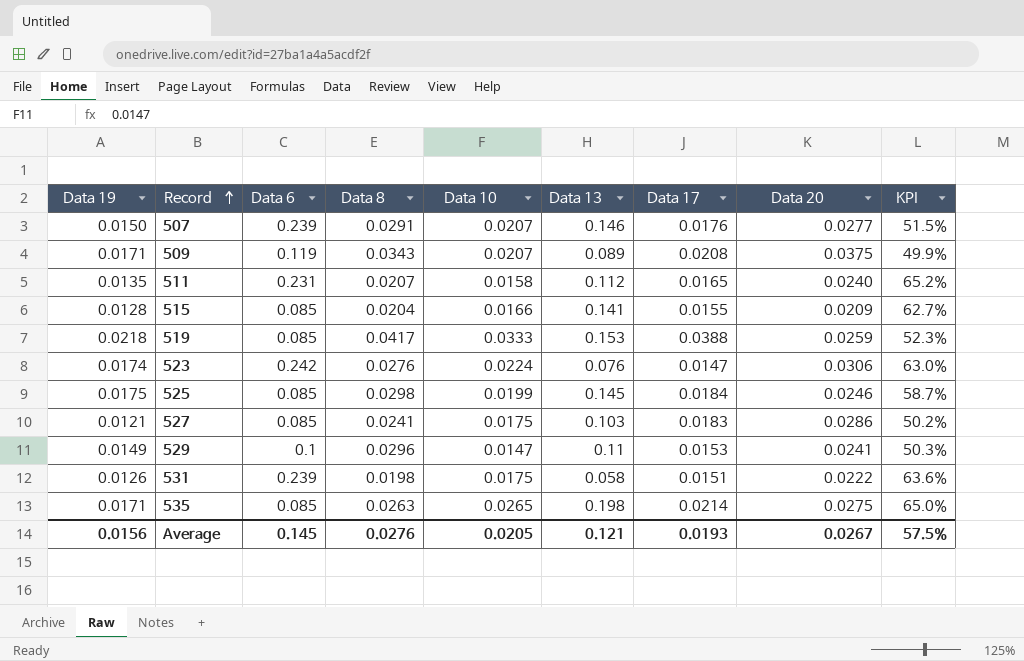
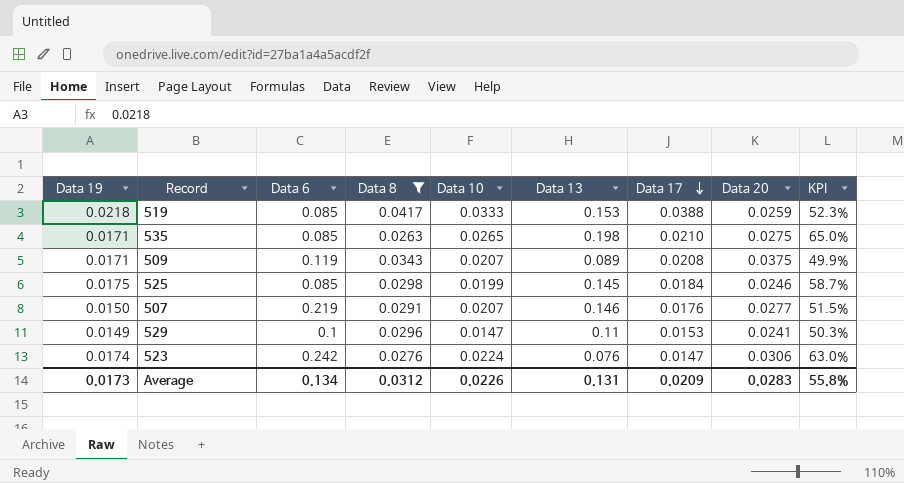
filter: none -> Data 8 >= 0.0263
row order: Record ascending -> Data 17 descending
535 | Data 17: 0.0214 -> 0.0210
507 | Data 6: 0.239 -> 0.219
Average | Data 19: 0.0156 -> 0.0173
Average | Data 6: 0.145 -> 0.134
Average | Data 8: 0.0276 -> 0.0312
Average | Data 10: 0.0205 -> 0.0226
Average | Data 13: 0.121 -> 0.131
Average | Data 17: 0.0193 -> 0.0209
Average | Data 20: 0.0267 -> 0.0283
Average | KPI: 57.5% -> 55.8%

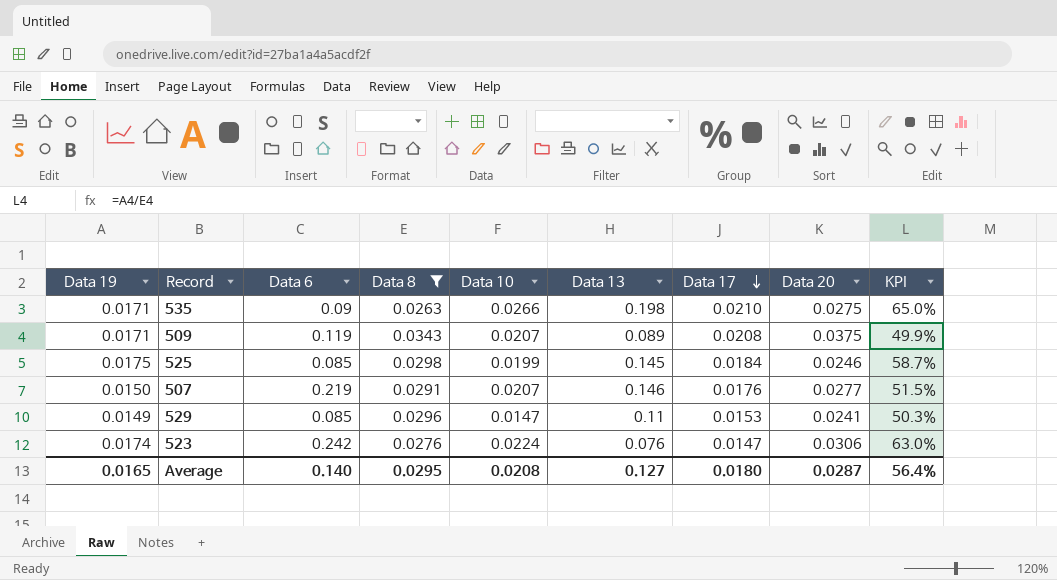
row 519: 0.0218 | 0.085 | 0.0417 | 0.0333 | 0.153 | 0.0388 | 0.0259 | 52.3% -> none
535 | Data 6: 0.085 -> 0.09
535 | Data 10: 0.0265 -> 0.0266
529 | Data 6: 0.1 -> 0.085
Average | Data 19: 0.0173 -> 0.0165
Average | Data 6: 0.134 -> 0.140
Average | Data 8: 0.0312 -> 0.0295
Average | Data 10: 0.0226 -> 0.0208
Average | Data 13: 0.131 -> 0.127
Average | Data 17: 0.0209 -> 0.0180
Average | Data 20: 0.0283 -> 0.0287
Average | KPI: 55.8% -> 56.4%

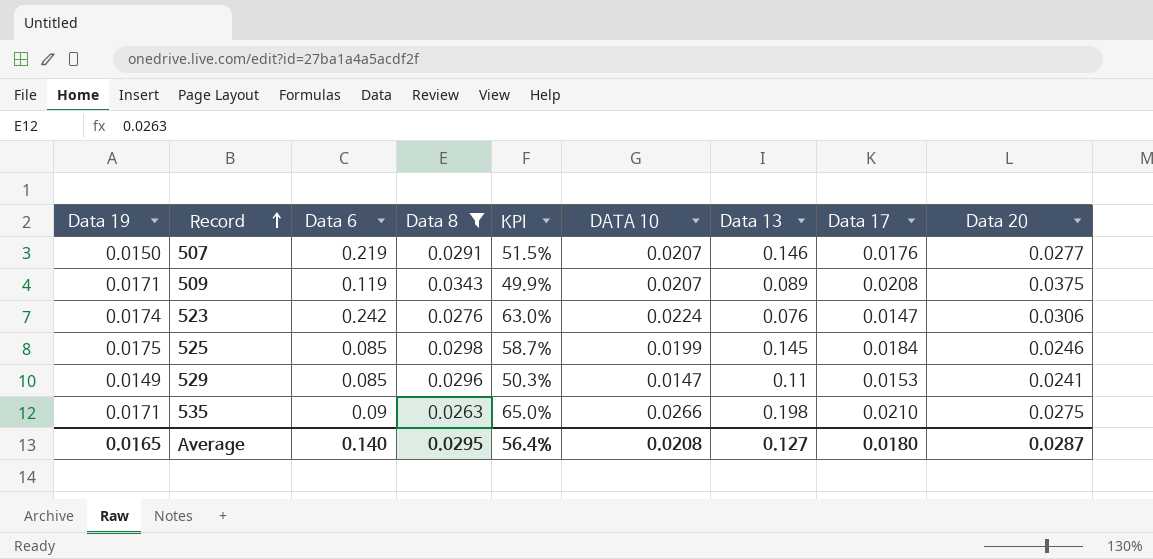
row order: Data 17 descending -> Record ascending
column KPI | position: 9 -> 5
column name: Data 10 -> DATA 10

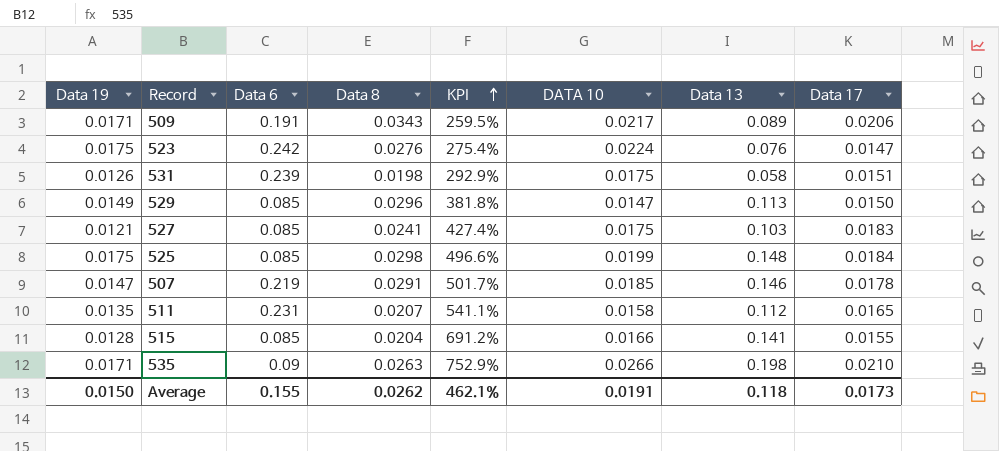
filter: Data 8 >= 0.0263 -> none
row order: Record ascending -> KPI ascending
column Data 20 | position: 9 -> none
column KPI | formula: [Data 19] / [Data 8] -> [Data 13] / [Data 8]
509 | Data 6: 0.119 -> 0.191
509 | DATA 10: 0.0207 -> 0.0217
509 | Data 17: 0.0208 -> 0.0206
523 | Data 19: 0.0174 -> 0.0175
529 | Data 13: 0.11 -> 0.113
529 | Data 17: 0.0153 -> 0.0150
525 | Data 13: 0.145 -> 0.148
507 | Data 19: 0.0150 -> 0.0147
507 | DATA 10: 0.0207 -> 0.0185
507 | Data 17: 0.0176 -> 0.0178
Average | Data 19: 0.0165 -> 0.0150
Average | Data 6: 0.140 -> 0.155
Average | Data 8: 0.0295 -> 0.0262
Average | KPI: 56.4% -> 462.1%
Average | DATA 10: 0.0208 -> 0.0191
Average | Data 13: 0.127 -> 0.118
Average | Data 17: 0.0180 -> 0.0173

